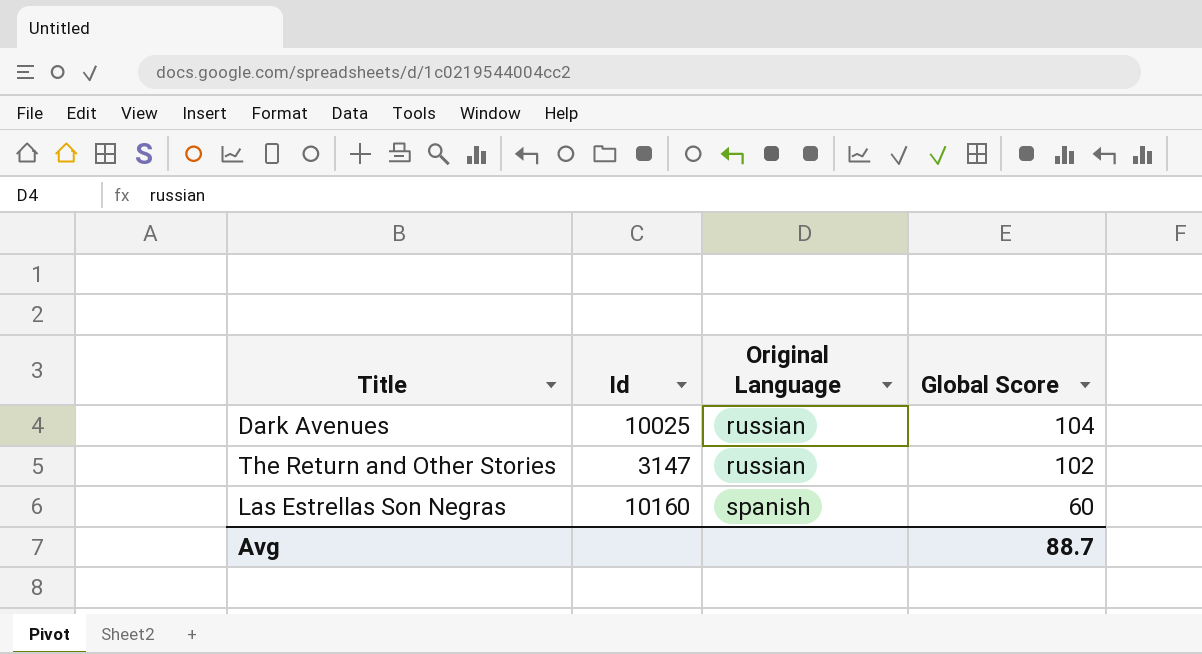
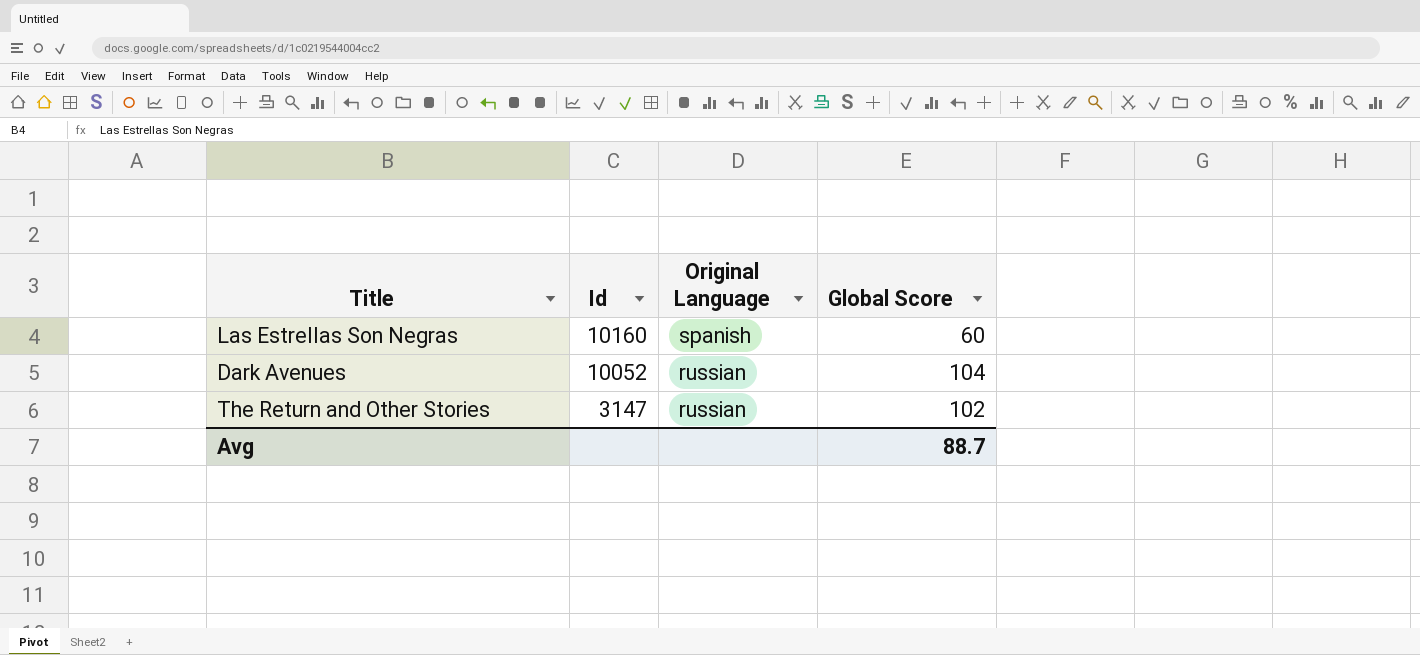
row order: Original Language ascending -> Id descending
Dark Avenues | Id: 10025 -> 10052

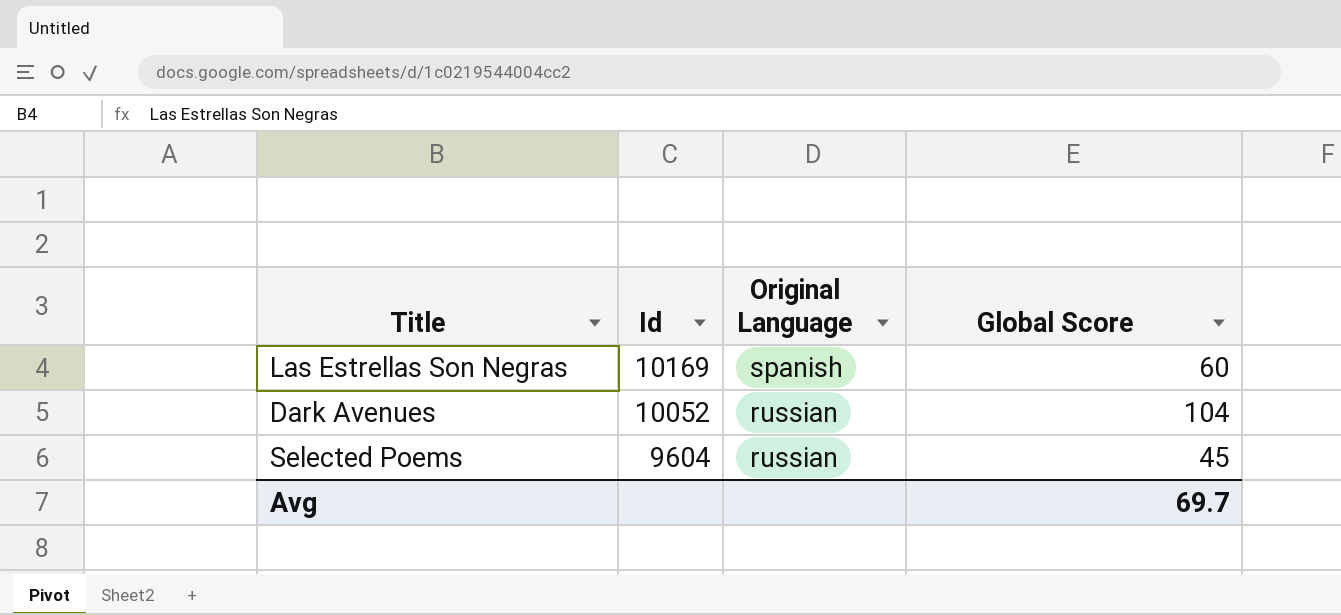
row The Return and Other Stories: 3147 | russian | 102 -> none
Las Estrellas Son Negras | Id: 10160 -> 10169
row Selected Poems: none -> 9604 | russian | 45
Avg | Global Score: 88.7 -> 69.7

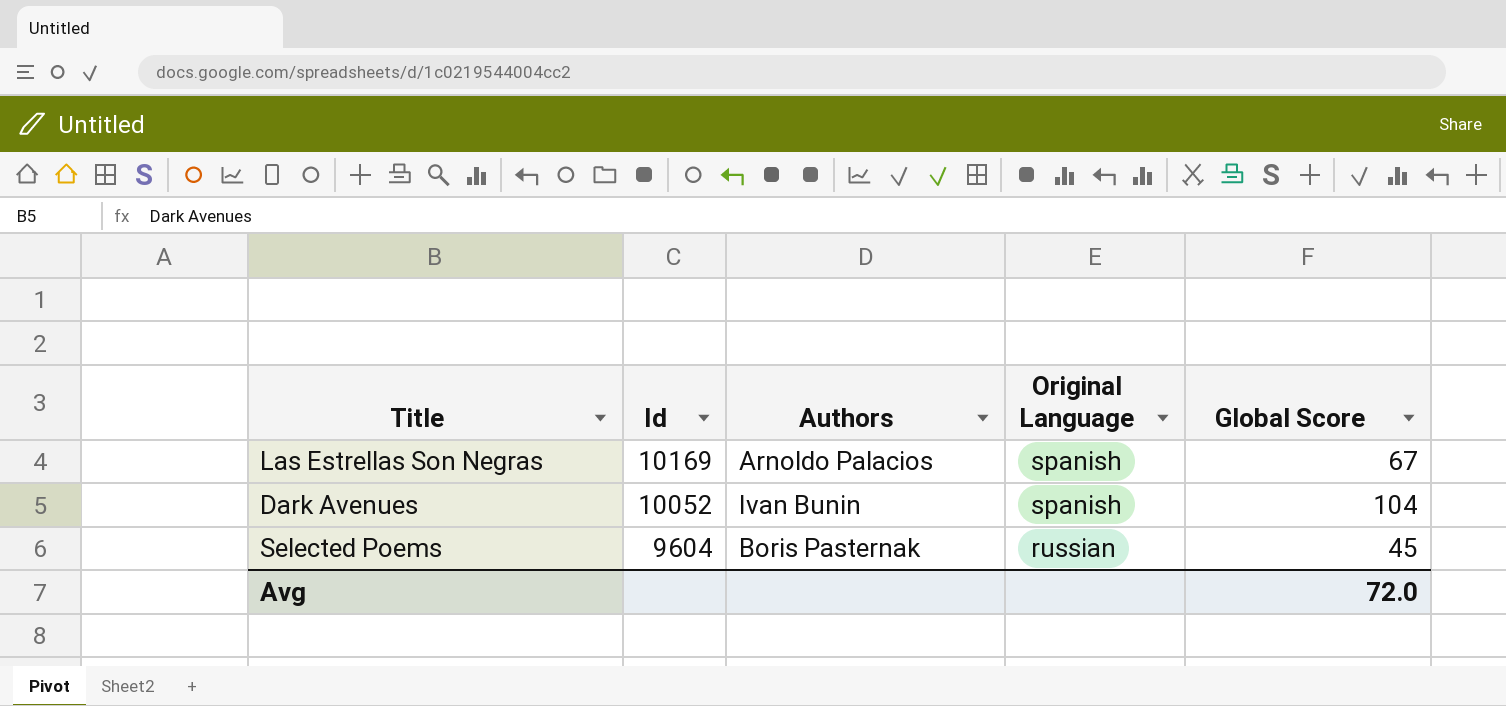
column Authors | position: none -> 3
Las Estrellas Son Negras | Global Score: 60 -> 67
Dark Avenues | Original Language: russian -> spanish
Avg | Global Score: 69.7 -> 72.0

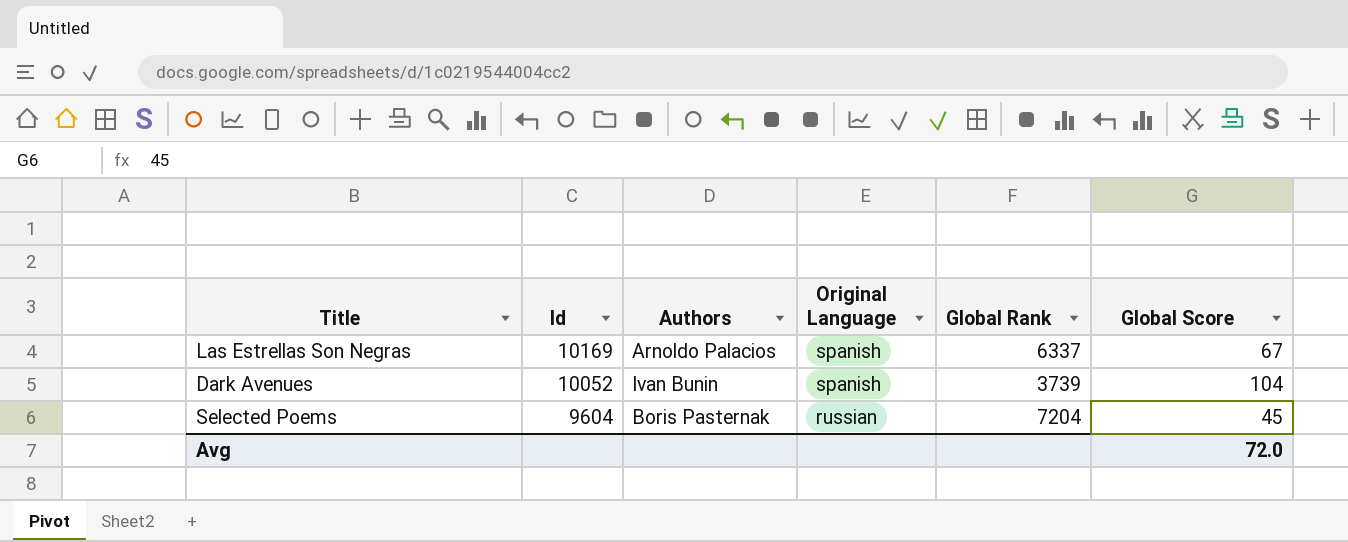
column Global Rank | position: none -> 5

